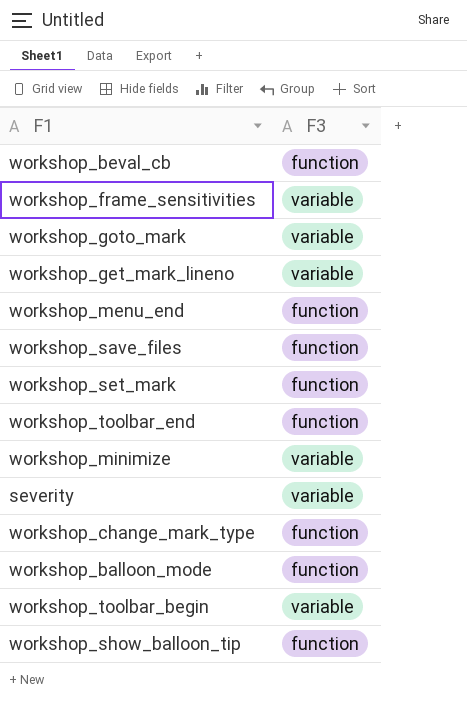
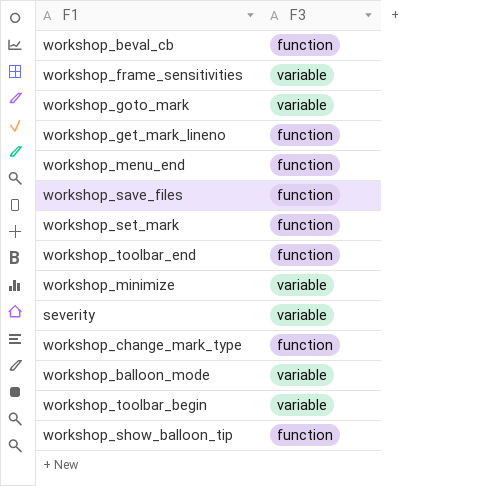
workshop_get_mark_lineno | F3: variable -> function
workshop_balloon_mode | F3: function -> variable

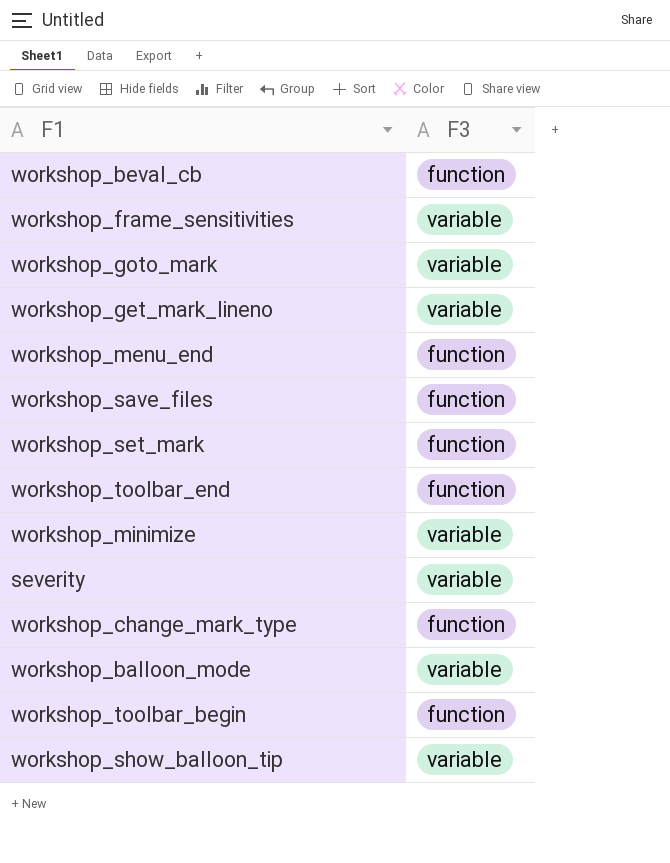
workshop_get_mark_lineno | F3: function -> variable
workshop_toolbar_begin | F3: variable -> function
workshop_show_balloon_tip | F3: function -> variable

